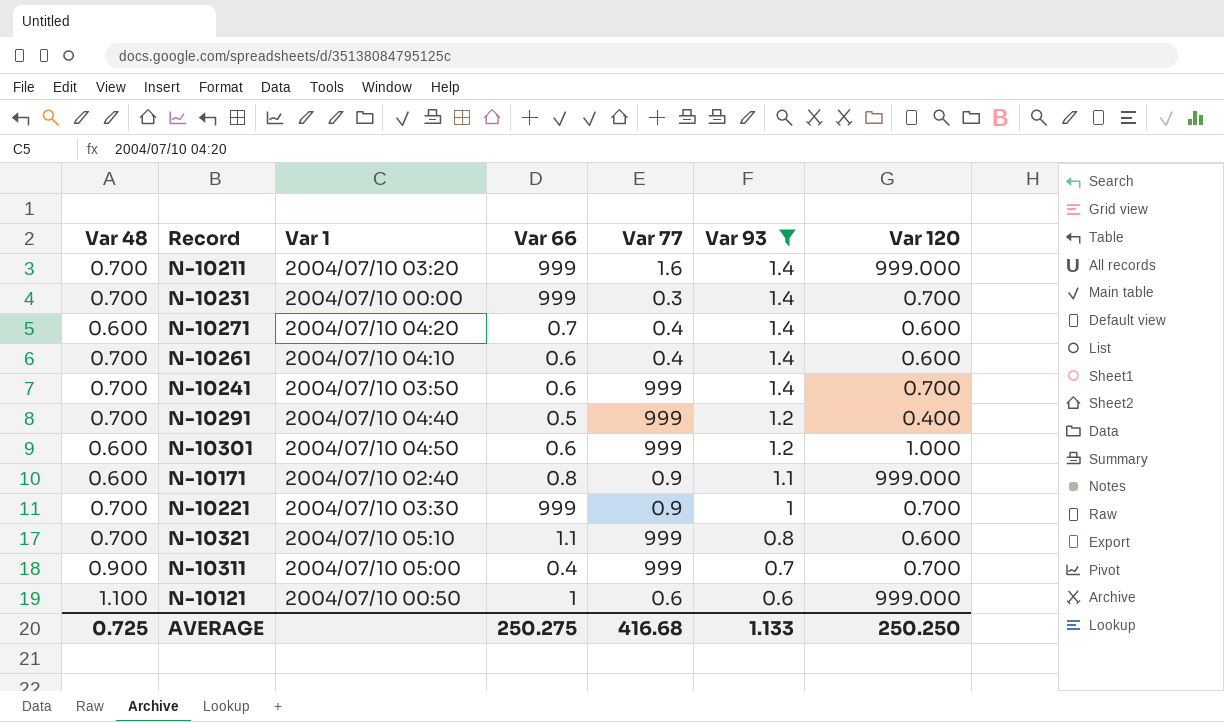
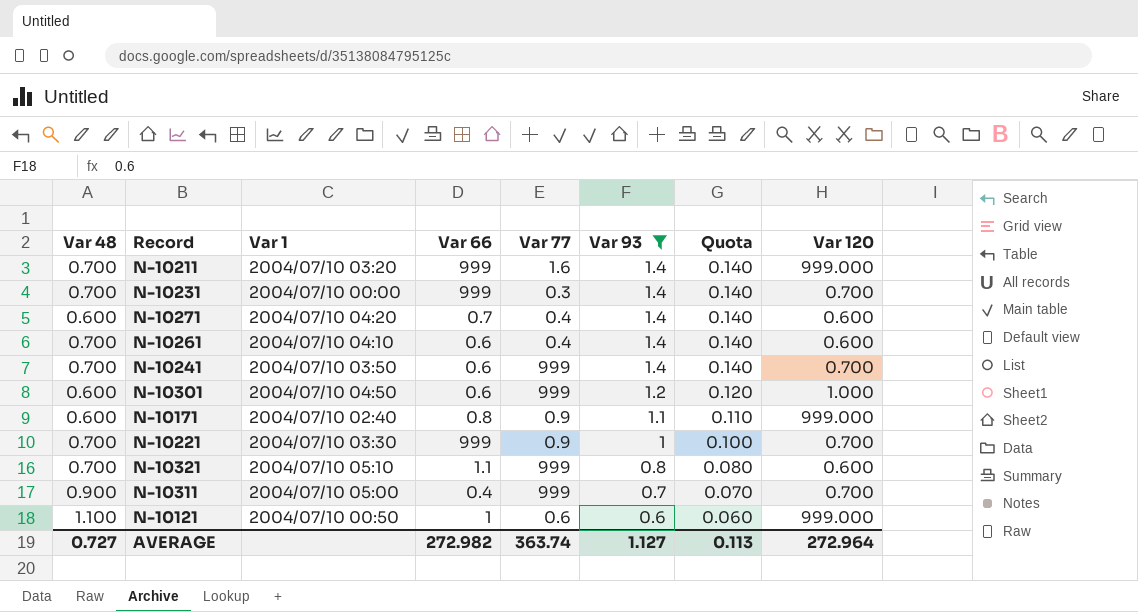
column Quota | formula: none -> [Var 93] * 0.1
row N-10291: 0.700 | 2004/07/10 04:40 | 0.5 | 999 | 1.2 | 0.400 -> none
AVERAGE | Var 48: 0.725 -> 0.727
AVERAGE | Var 66: 250.275 -> 272.982
AVERAGE | Var 77: 416.68 -> 363.74
AVERAGE | Var 93: 1.133 -> 1.127
AVERAGE | Var 120: 250.250 -> 272.964

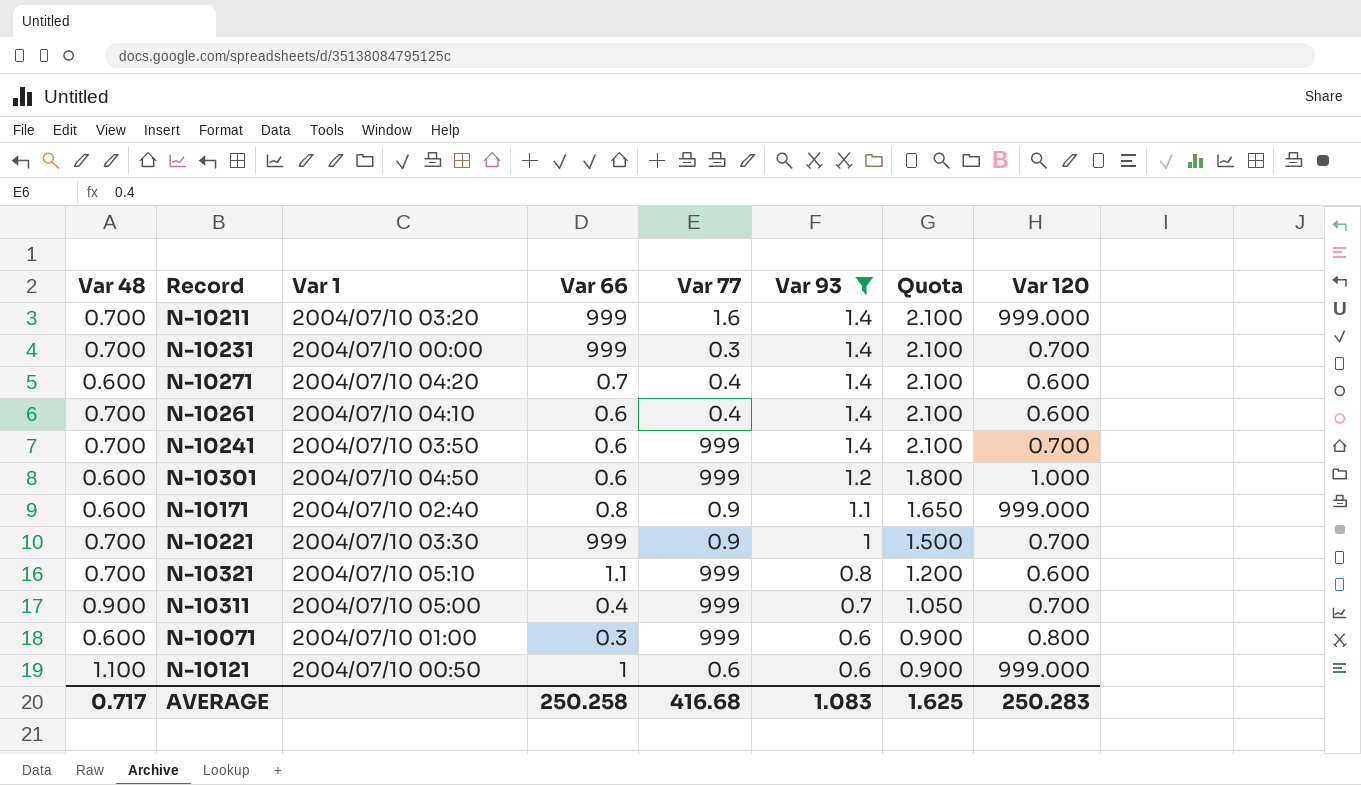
column Quota | formula: [Var 93] * 0.1 -> [Var 93] * 1.5
row N-10071: none -> 0.600 | 2004/07/10 01:00 | 0.3 | 999 | 0.6 | 0.900 | 0.800
AVERAGE | Var 48: 0.727 -> 0.717
AVERAGE | Var 66: 272.982 -> 250.258
AVERAGE | Var 77: 363.74 -> 416.68
AVERAGE | Var 93: 1.127 -> 1.083
AVERAGE | Quota: 0.113 -> 1.625
AVERAGE | Var 120: 272.964 -> 250.283

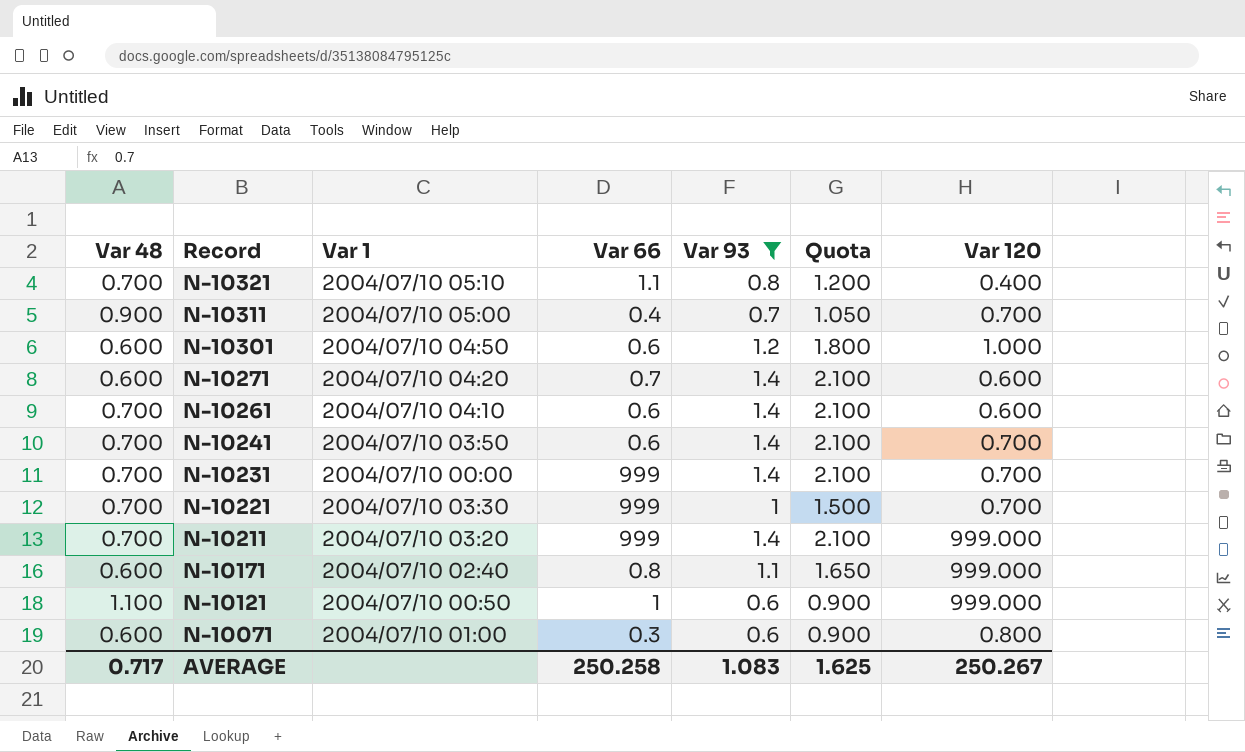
row order: Var 93 descending -> Record descending
column Var 77 | position: 5 -> none
N-10321 | Var 120: 0.600 -> 0.400
AVERAGE | Var 120: 250.283 -> 250.267

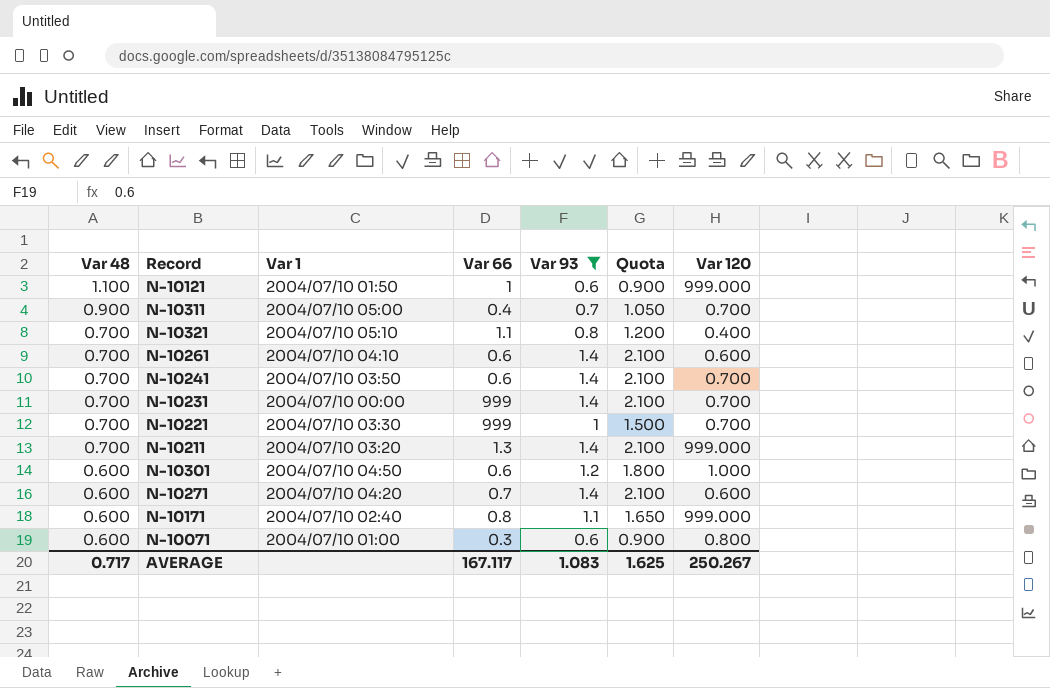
row order: Record descending -> Var 48 descending
N-10121 | Var 1: 2004/07/10 00:50 -> 2004/07/10 01:50
N-10211 | Var 66: 999 -> 1.3
AVERAGE | Var 66: 250.258 -> 167.117

